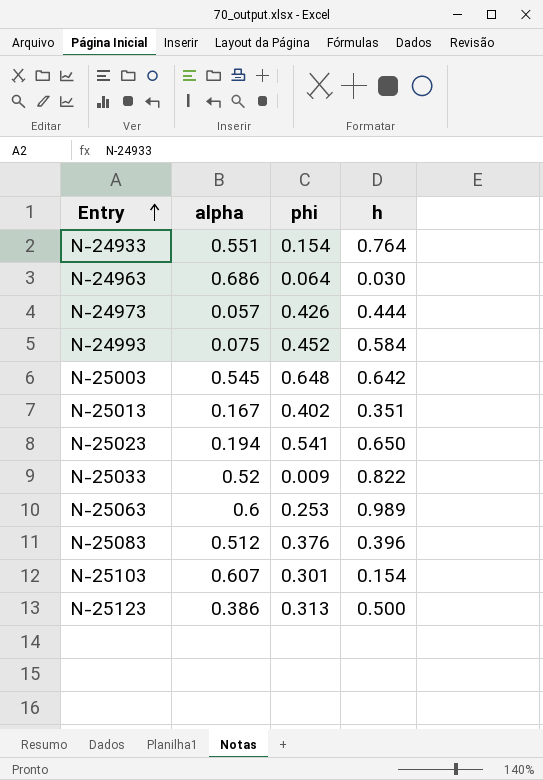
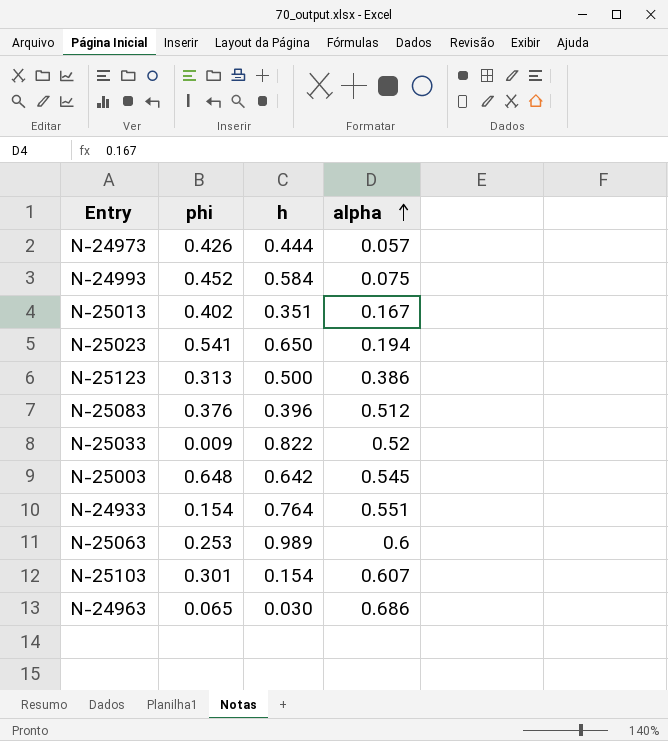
row order: Entry ascending -> alpha ascending
column alpha | position: 2 -> 4
N-24963 | phi: 0.064 -> 0.065

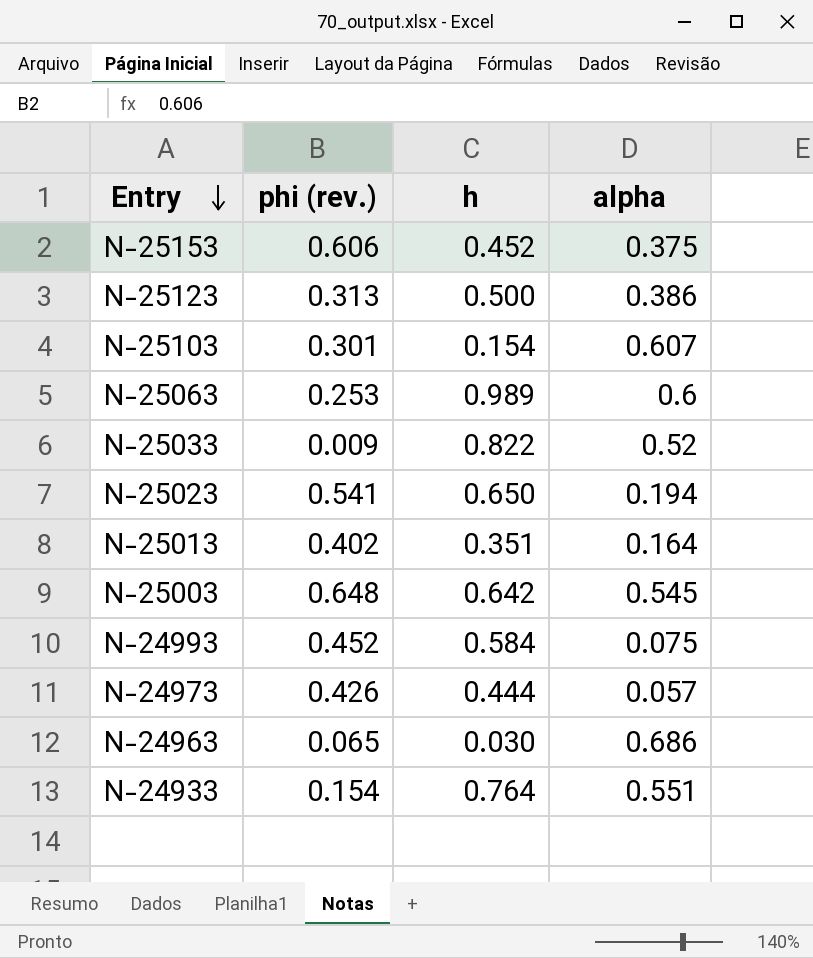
row order: alpha ascending -> Entry descending
column name: phi -> phi (rev.)
row N-25083: 0.376 | 0.396 | 0.512 -> none
row N-25153: none -> 0.606 | 0.452 | 0.375
N-25013 | alpha: 0.167 -> 0.164

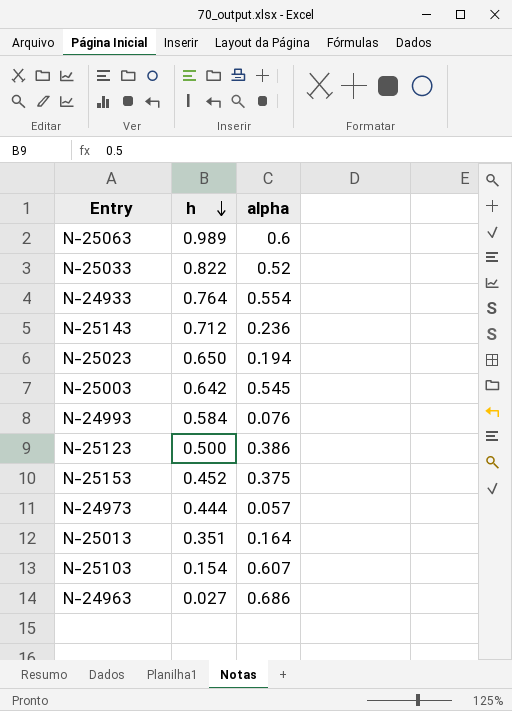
row order: Entry descending -> h descending
column phi (rev.) | position: 2 -> none
N-24933 | alpha: 0.551 -> 0.554
row N-25143: none -> 0.712 | 0.236
N-24993 | alpha: 0.075 -> 0.076
N-24963 | h: 0.030 -> 0.027

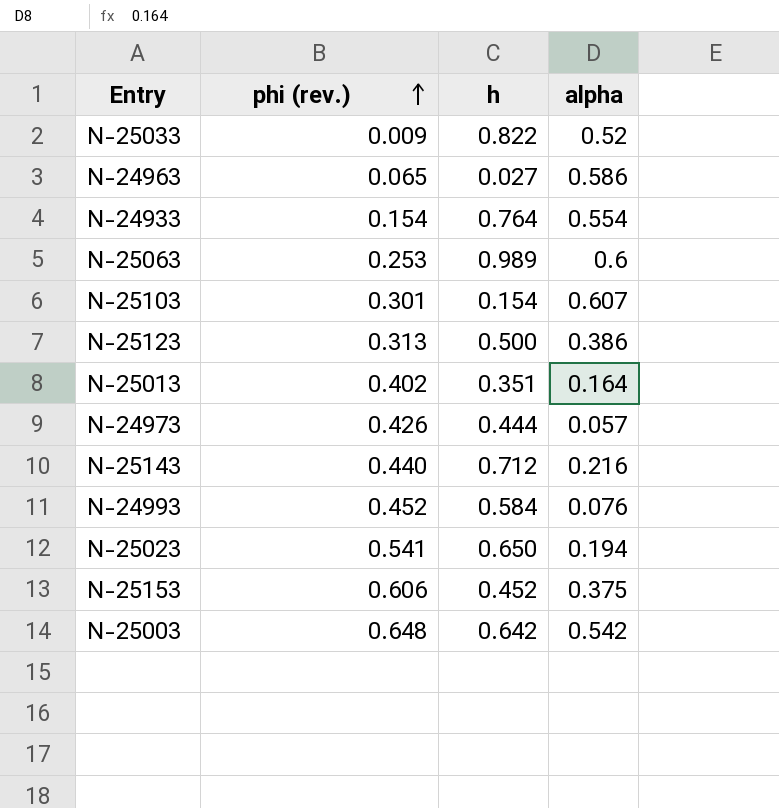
row order: h descending -> phi (rev.) ascending
column phi (rev.) | position: none -> 2
N-24963 | alpha: 0.686 -> 0.586
N-25143 | alpha: 0.236 -> 0.216
N-25003 | alpha: 0.545 -> 0.542

